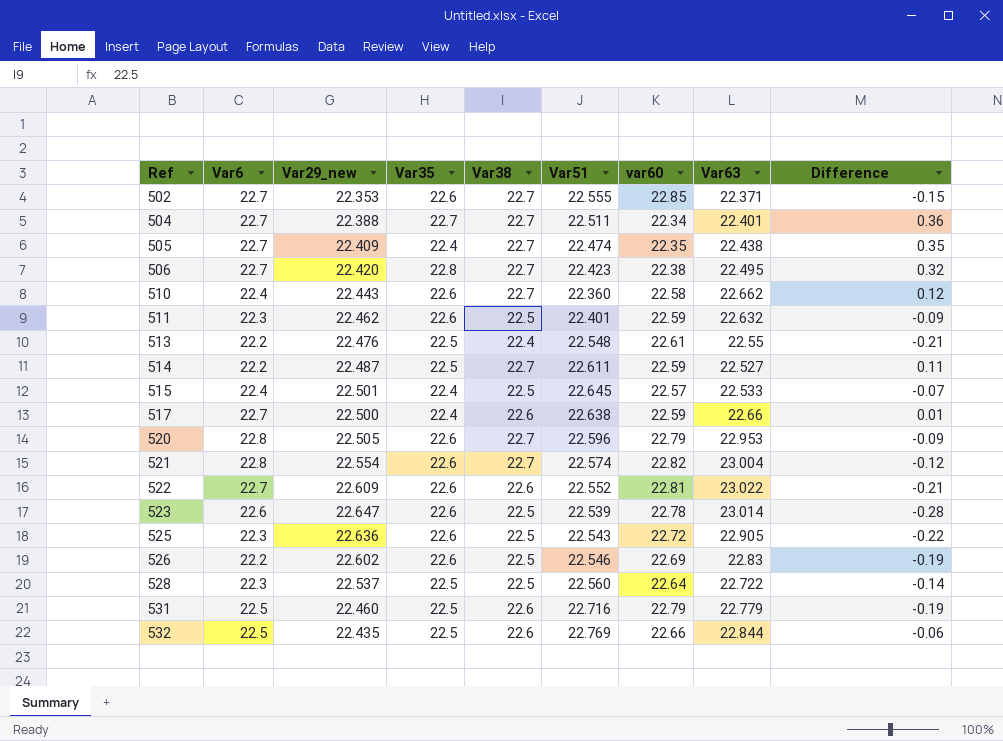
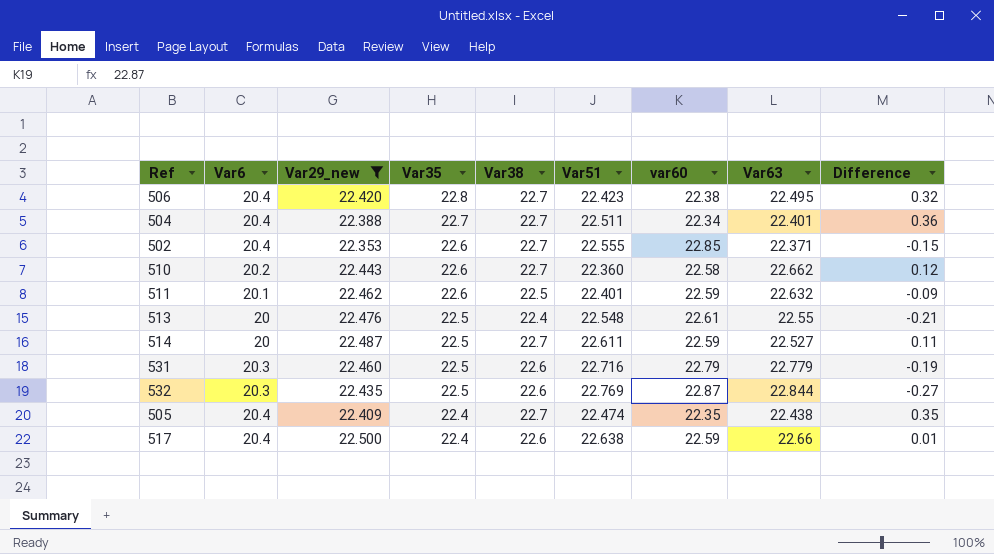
filter: none -> Var29_new <= 22.500
row order: Ref ascending -> Var35 descending
506 | Var6: 22.7 -> 20.4
504 | Var6: 22.7 -> 20.4
502 | Var6: 22.7 -> 20.4
510 | Var6: 22.4 -> 20.2
511 | Var6: 22.3 -> 20.1
513 | Var6: 22.2 -> 20
514 | Var6: 22.2 -> 20
531 | Var6: 22.5 -> 20.3
532 | Var6: 22.5 -> 20.3
532 | var60: 22.66 -> 22.87
532 | Difference: -0.06 -> -0.27
505 | Var6: 22.7 -> 20.4
517 | Var6: 22.7 -> 20.4

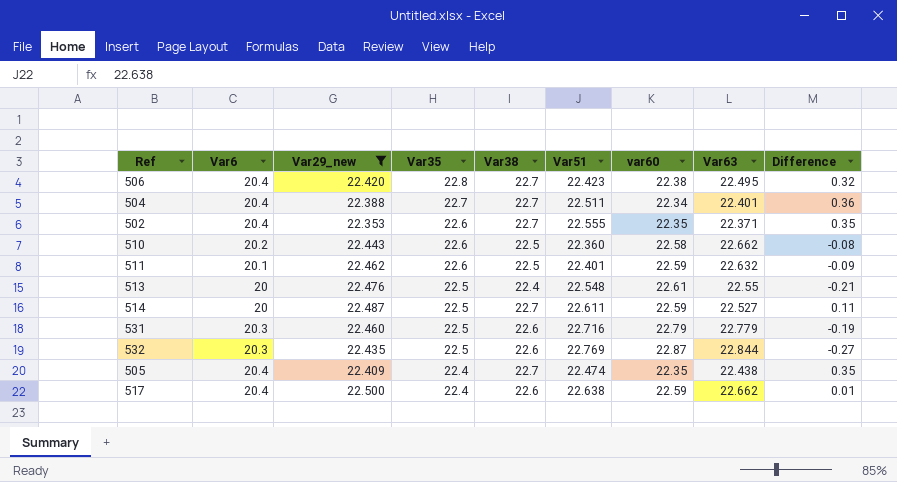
502 | var60: 22.85 -> 22.35
502 | Difference: -0.15 -> 0.35
510 | Var38: 22.7 -> 22.5
510 | Difference: 0.12 -> -0.08
517 | Var63: 22.66 -> 22.662

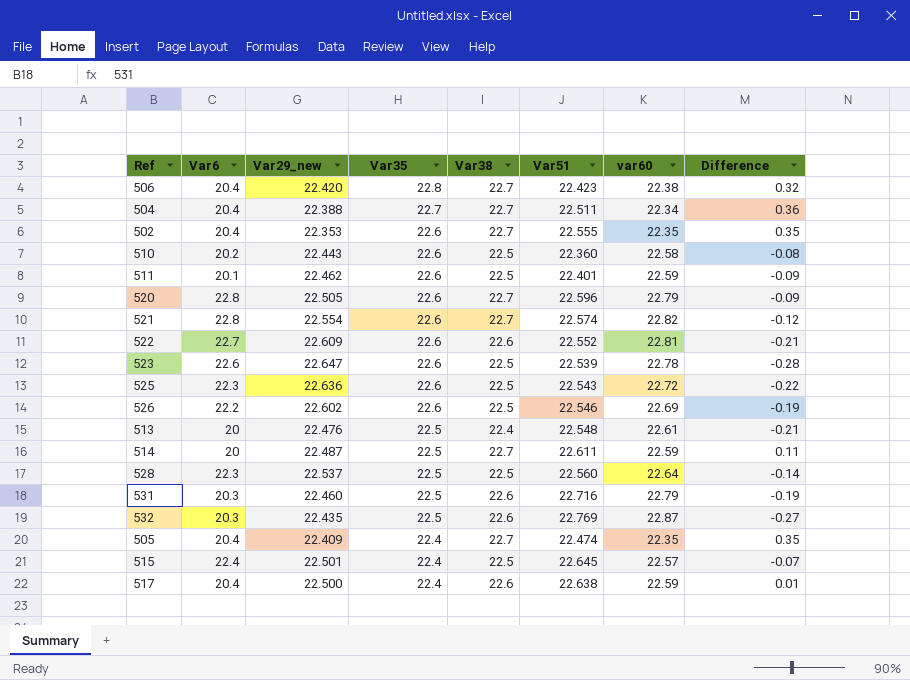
filter: Var29_new <= 22.500 -> none
column Var63 | position: 8 -> none

